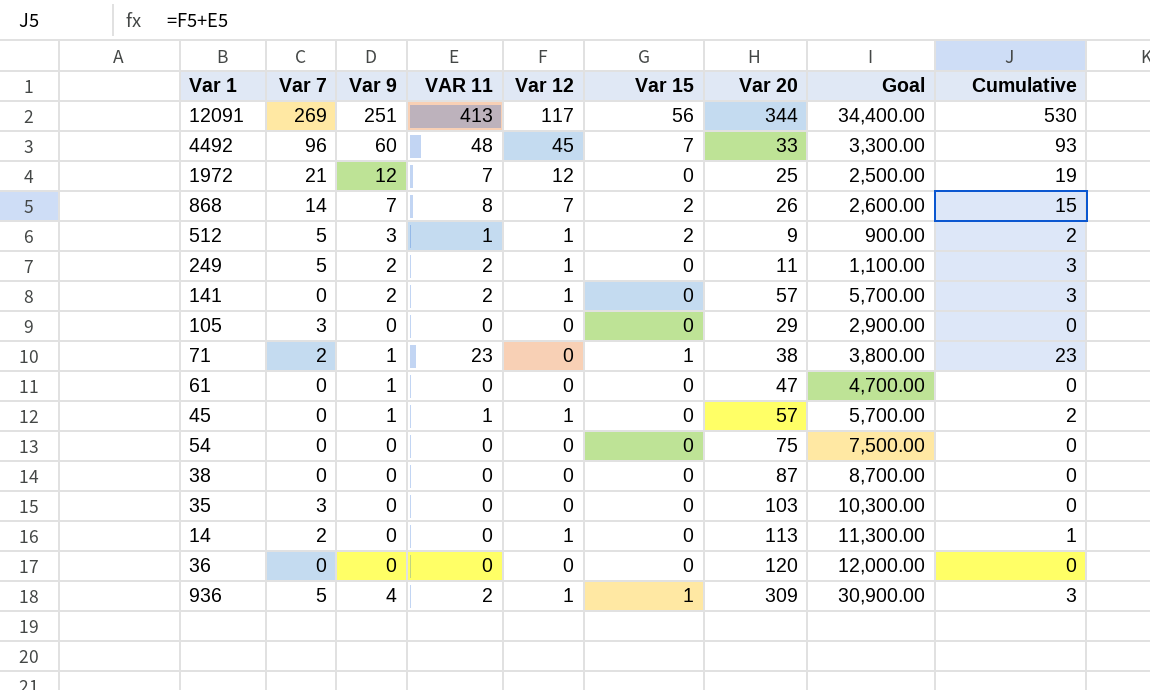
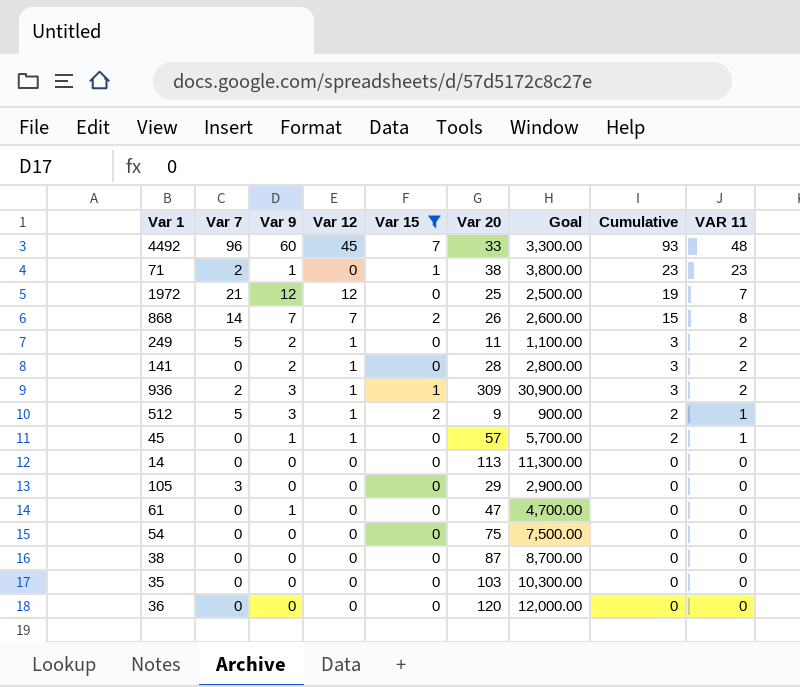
filter: none -> Var 15 != 56
row order: none -> Cumulative descending
column VAR 11 | position: 4 -> 9
141 | Var 20: 57 -> 28
141 | Goal: 5,700.00 -> 2,800.00
936 | Var 7: 5 -> 2
936 | Var 9: 4 -> 3
14 | Var 7: 2 -> 0
14 | Var 12: 1 -> 0
14 | Cumulative: 1 -> 0
35 | Var 7: 3 -> 0

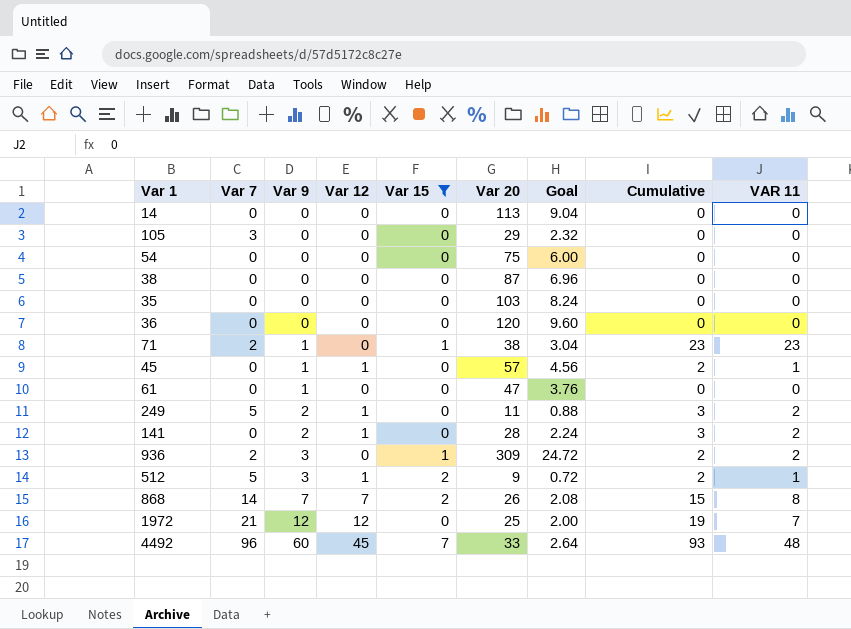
row order: Cumulative descending -> Var 9 ascending
column Goal | formula: [Var 20] * 100 -> [Var 20] * 0.08
936 | Var 12: 1 -> 0
936 | Cumulative: 3 -> 2

